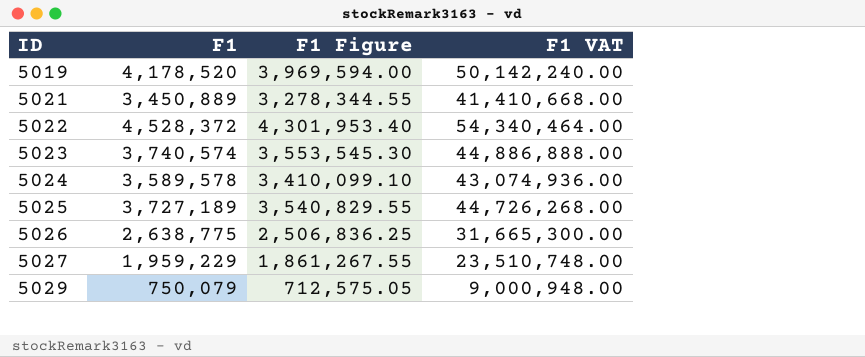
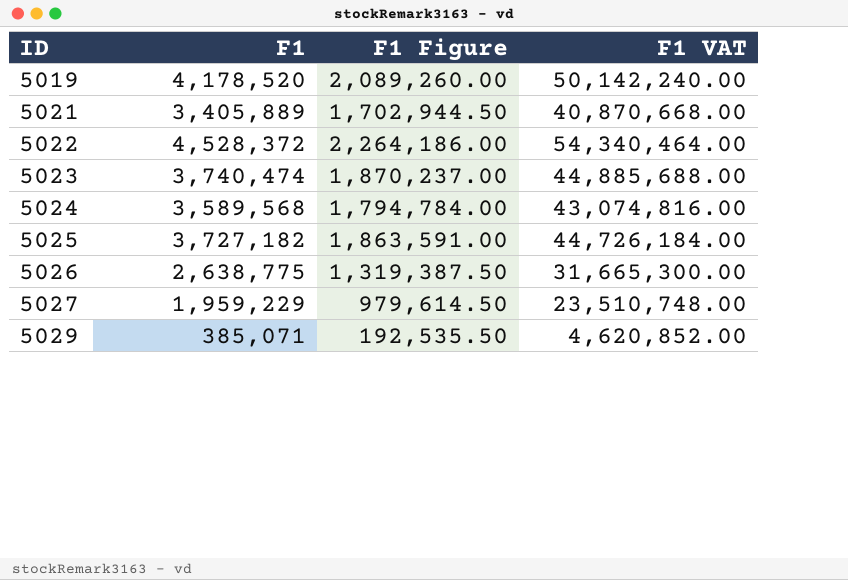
column F1 Figure | formula: [F1] * 0.95 -> [F1] * 0.5
5021 | F1: 3,450,889 -> 3,405,889
5021 | F1 VAT: 41,410,668.00 -> 40,870,668.00
5023 | F1: 3,740,574 -> 3,740,474
5023 | F1 VAT: 44,886,888.00 -> 44,885,688.00
5024 | F1: 3,589,578 -> 3,589,568
5024 | F1 VAT: 43,074,936.00 -> 43,074,816.00
5025 | F1: 3,727,189 -> 3,727,182
5025 | F1 VAT: 44,726,268.00 -> 44,726,184.00
5029 | F1: 750,079 -> 385,071
5029 | F1 VAT: 9,000,948.00 -> 4,620,852.00

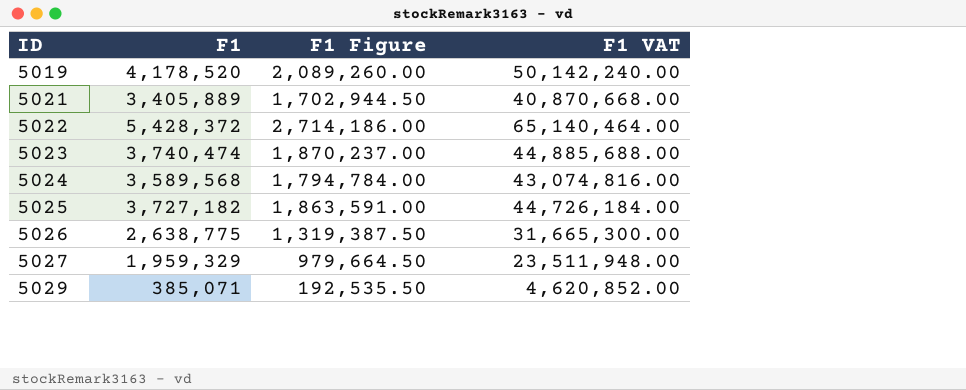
5022 | F1: 4,528,372 -> 5,428,372
5022 | F1 Figure: 2,264,186.00 -> 2,714,186.00
5022 | F1 VAT: 54,340,464.00 -> 65,140,464.00
5027 | F1: 1,959,229 -> 1,959,329
5027 | F1 Figure: 979,614.50 -> 979,664.50
5027 | F1 VAT: 23,510,748.00 -> 23,511,948.00

